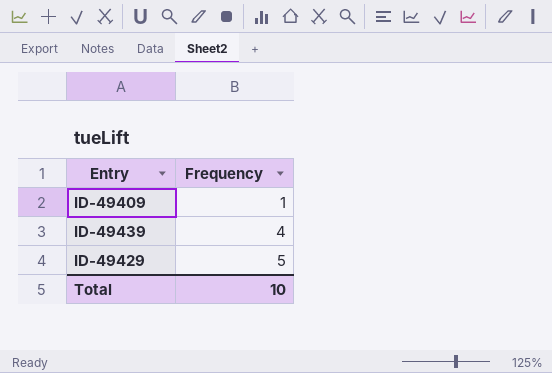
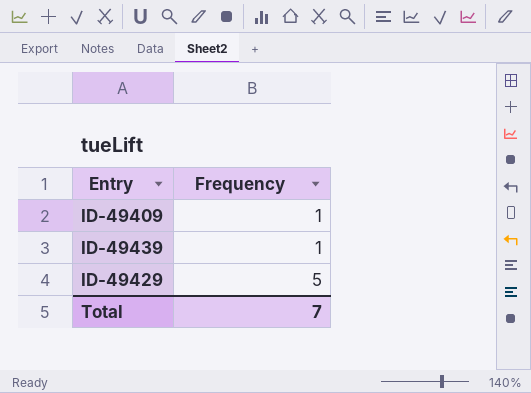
ID-49439 | Frequency: 4 -> 1
Total | Frequency: 10 -> 7

